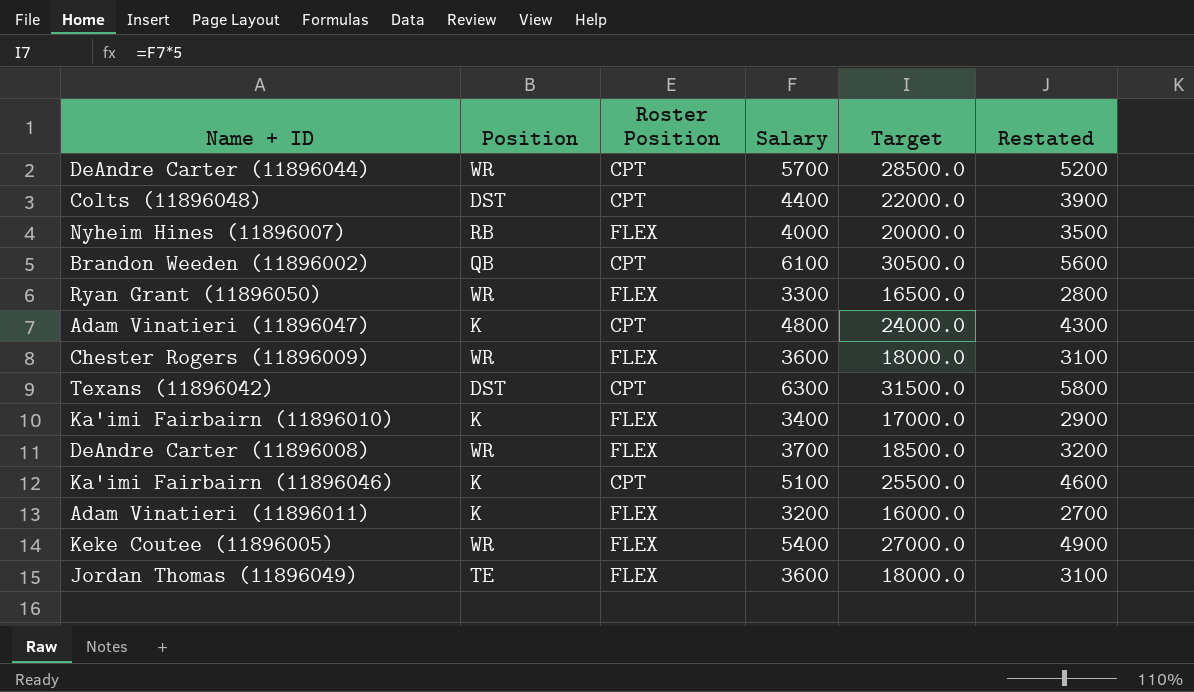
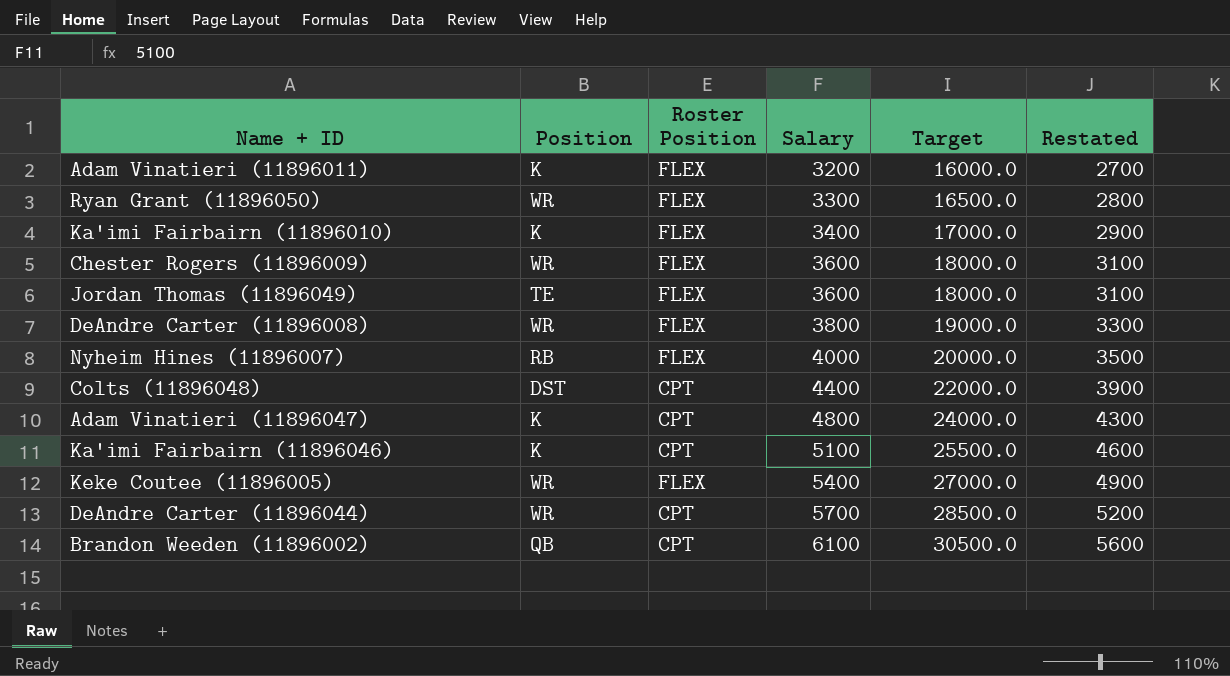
row order: none -> Salary ascending
row Texans (11896042): DST | CPT | 6300 | 31500.0 | 5800 -> none
DeAndre Carter (11896008) | Salary: 3700 -> 3800
DeAndre Carter (11896008) | Target: 18500.0 -> 19000.0
DeAndre Carter (11896008) | Restated: 3200 -> 3300

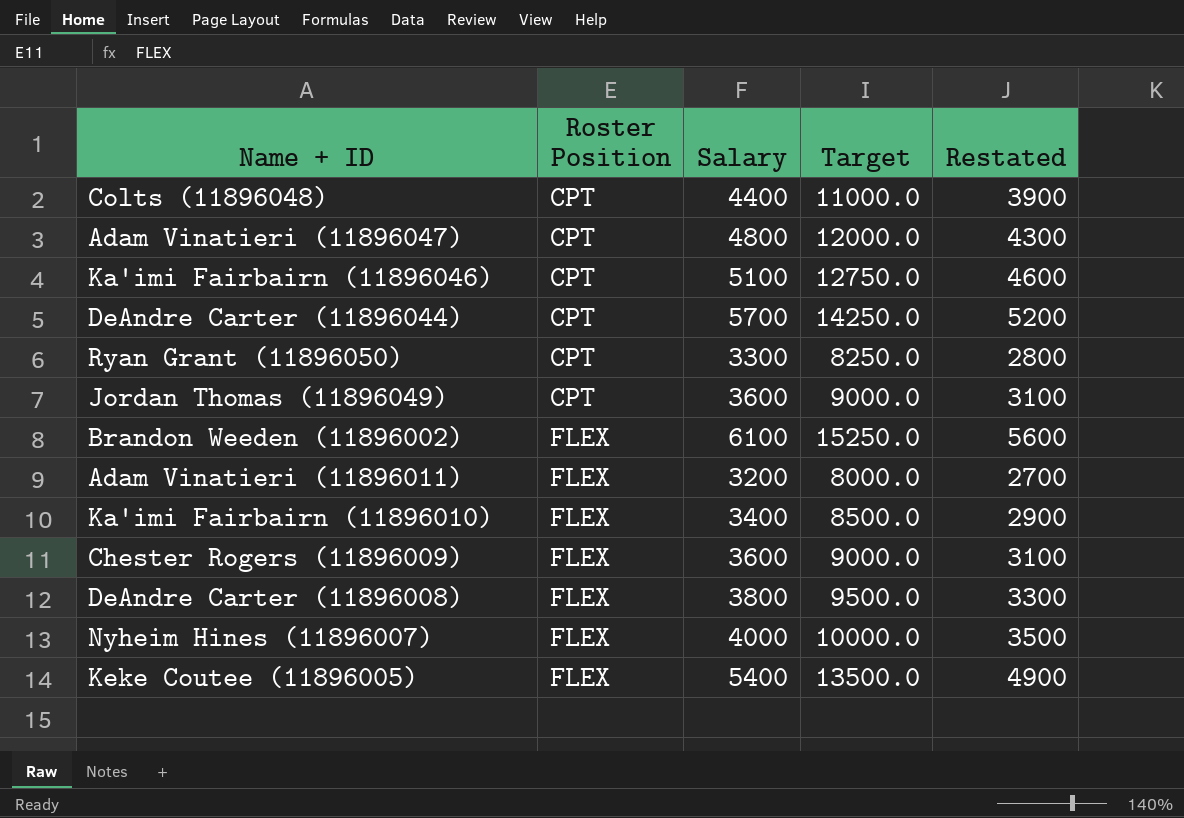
row order: Salary ascending -> Roster Position ascending
column Position | position: 2 -> none
column Target | formula: [Salary] * 5 -> [Salary] * 2.5
Ryan Grant (11896050) | Roster Position: FLEX -> CPT
Jordan Thomas (11896049) | Roster Position: FLEX -> CPT
Brandon Weeden (11896002) | Roster Position: CPT -> FLEX

